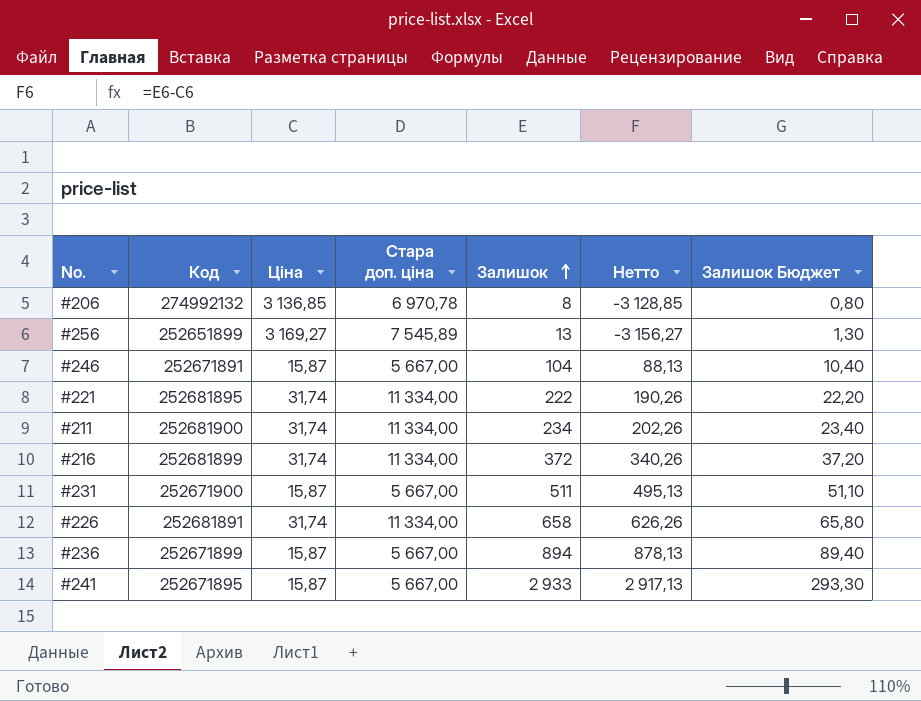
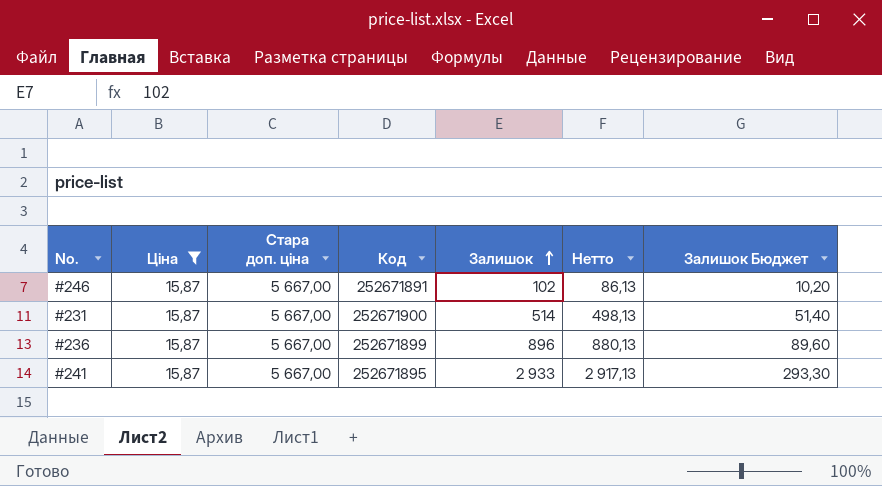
filter: none -> Ціна = 15,87
column Код | position: 2 -> 4
#246 | Залишок: 104 -> 102
#246 | Нетто: 88,13 -> 86,13
#246 | Залишок Бюджет: 10,40 -> 10,20
#231 | Залишок: 511 -> 514
#231 | Нетто: 495,13 -> 498,13
#231 | Залишок Бюджет: 51,10 -> 51,40
#236 | Залишок: 894 -> 896
#236 | Нетто: 878,13 -> 880,13
#236 | Залишок Бюджет: 89,40 -> 89,60

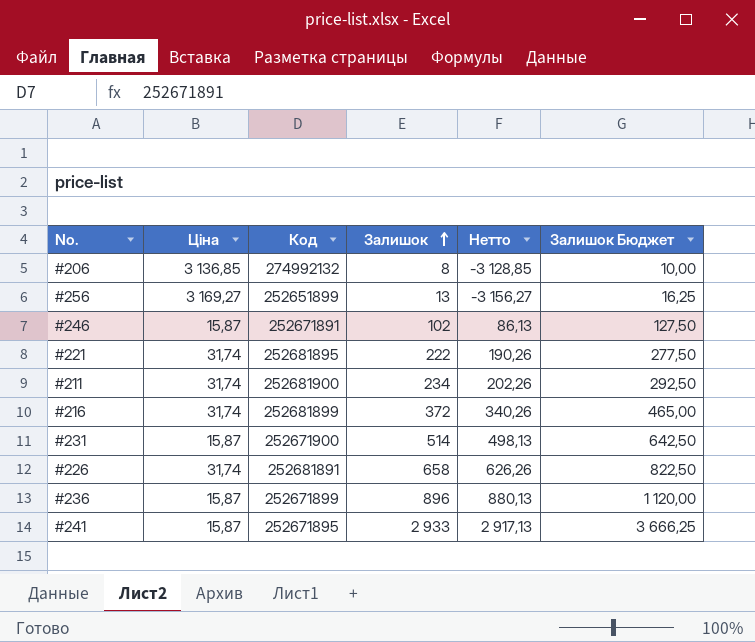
filter: Ціна = 15,87 -> none
column Стара доп. ціна | position: 3 -> none
column Залишок Бюджет | formula: [Залишок] * 0,1 -> [Залишок] * 1,25

